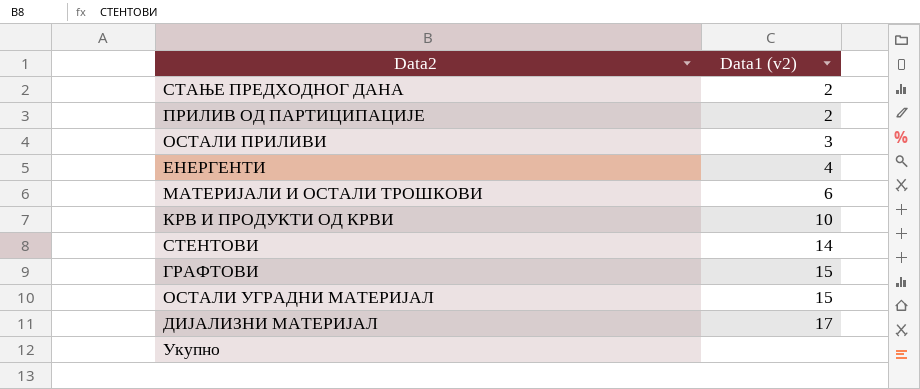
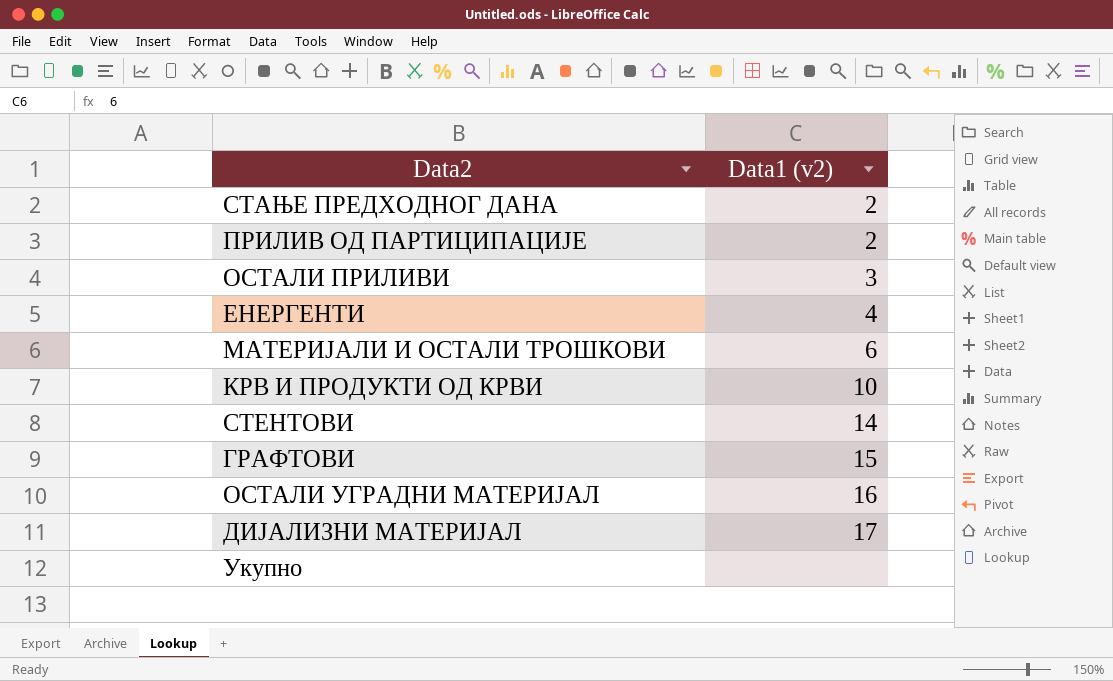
ОСТАЛИ УГРАДНИ МАТЕРИЈАЛ | Data1 (v2): 15 -> 16

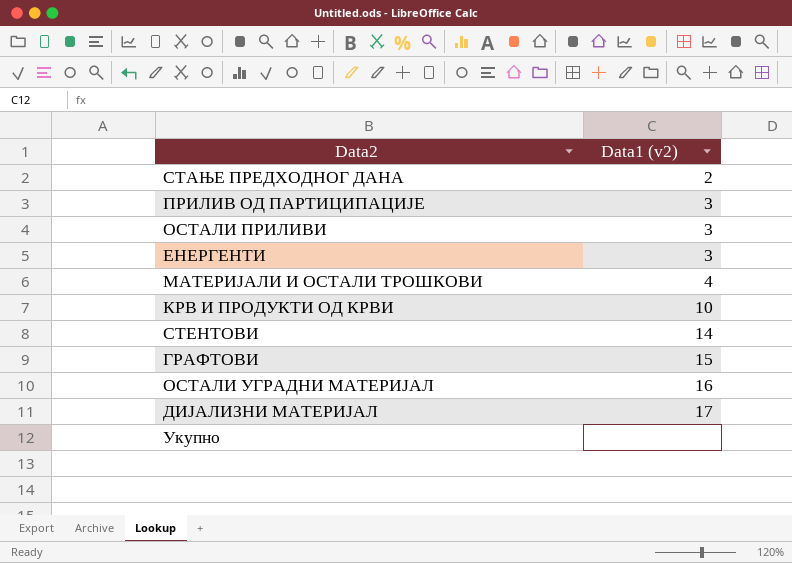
ПРИЛИВ ОД ПАРТИЦИПАЦИЈЕ | Data1 (v2): 2 -> 3
ЕНЕРГЕНТИ | Data1 (v2): 4 -> 3
МАТЕРИЈАЛИ И ОСТАЛИ ТРОШКОВИ | Data1 (v2): 6 -> 4

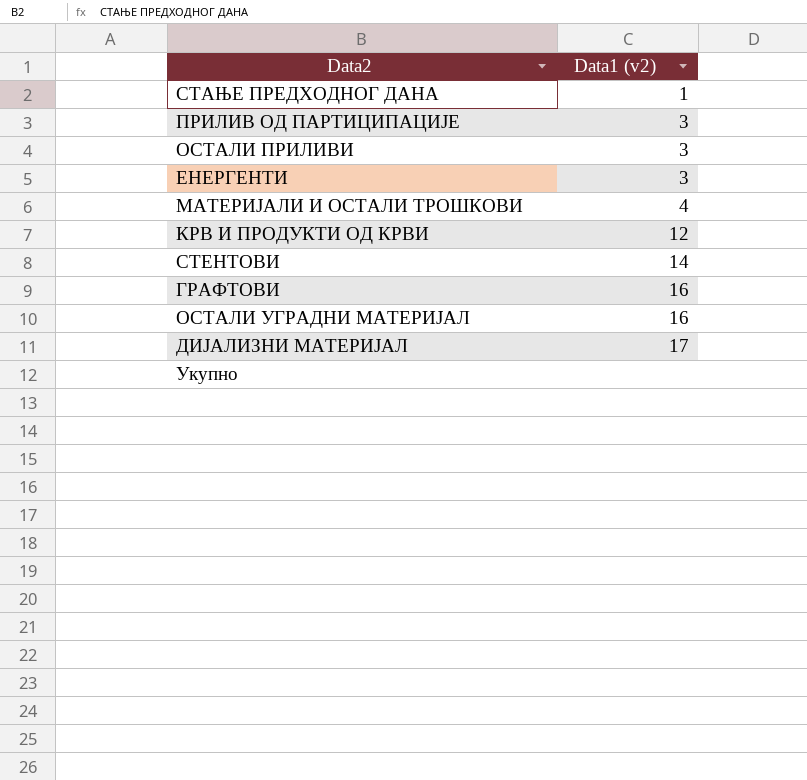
СТАЊЕ ПРЕДХОДНОГ ДАНА | Data1 (v2): 2 -> 1
КРВ И ПРОДУКТИ ОД КРВИ | Data1 (v2): 10 -> 12
ГРАФТОВИ | Data1 (v2): 15 -> 16

